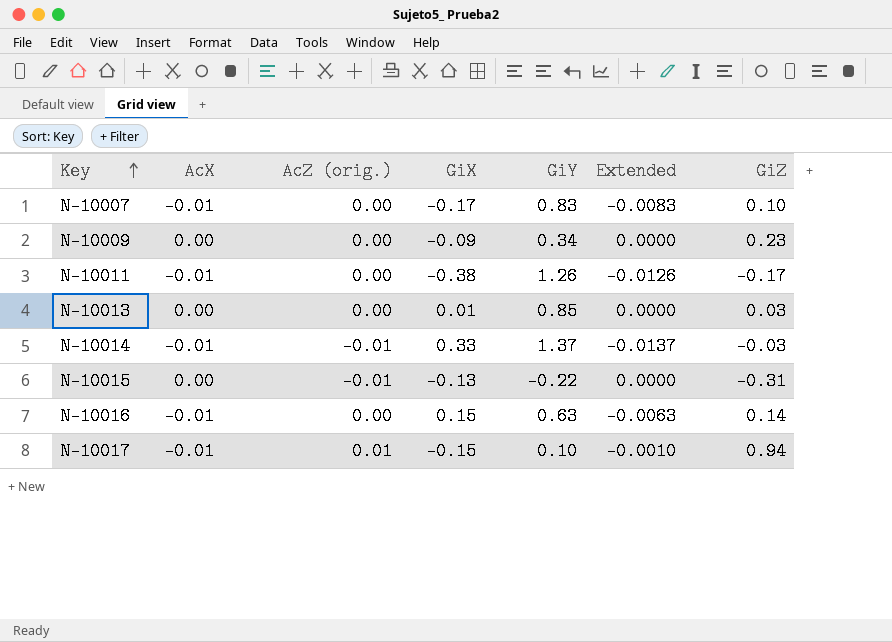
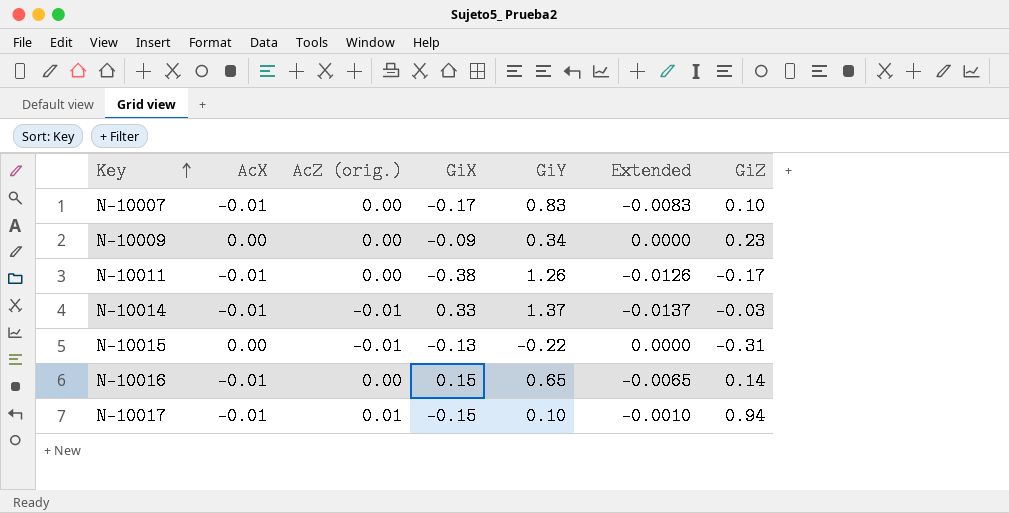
row N-10013: 0.00 | 0.00 | 0.01 | 0.85 | 0.0000 | 0.03 -> none
N-10016 | GiY: 0.63 -> 0.65
N-10016 | Extended: -0.0063 -> -0.0065

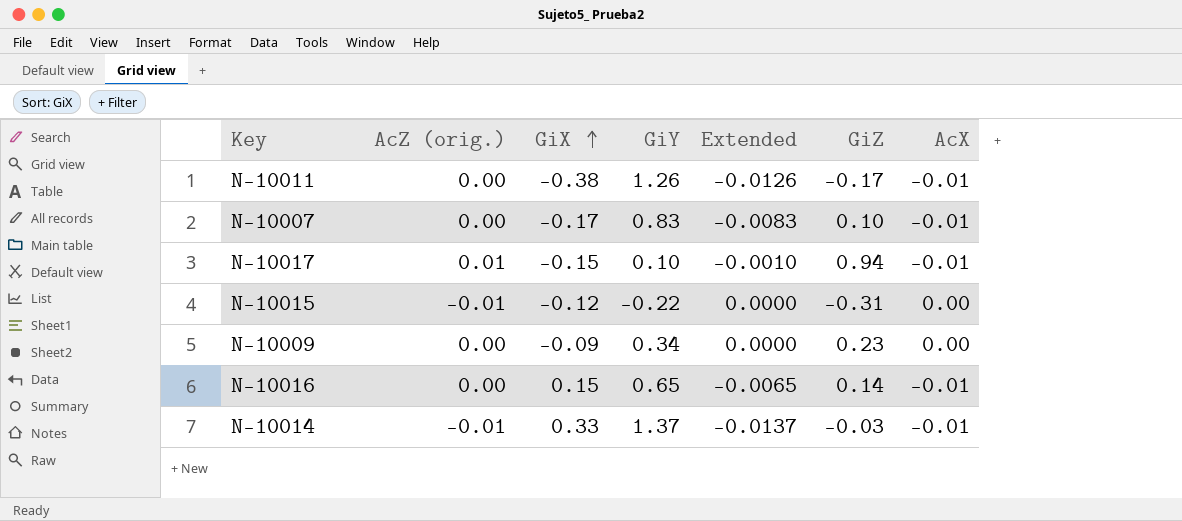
row order: Key ascending -> GiX ascending
column AcX | position: 2 -> 7
N-10015 | GiX: -0.13 -> -0.12

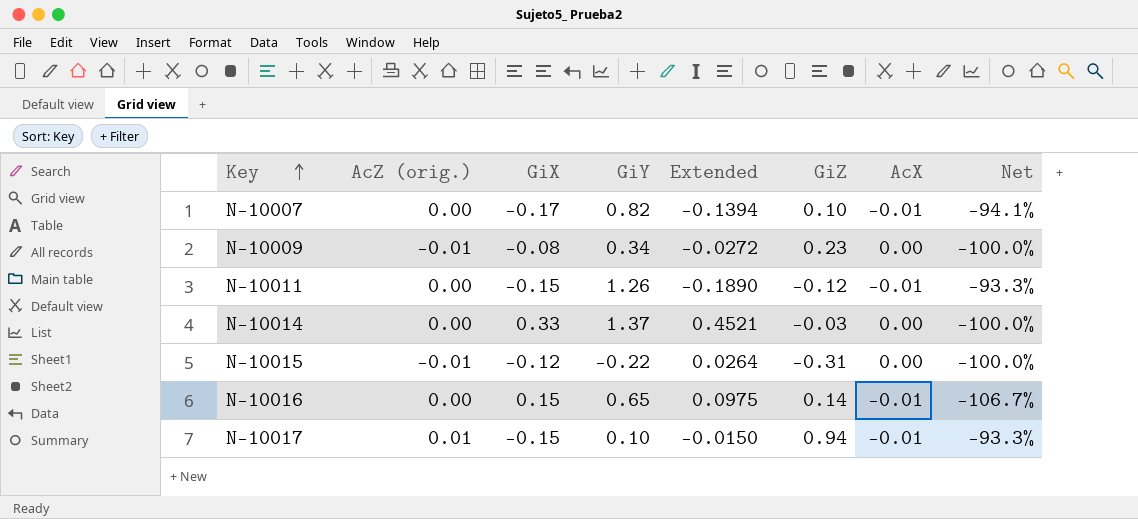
row order: GiX ascending -> Key ascending
column Extended | formula: [GiY] * [AcX] -> [GiX] * [GiY]
column Net | formula: none -> ([AcX] - [GiX]) / [GiX]
N-10007 | GiY: 0.83 -> 0.82
N-10009 | AcZ (orig.): 0.00 -> -0.01
N-10009 | GiX: -0.09 -> -0.08
N-10011 | GiX: -0.38 -> -0.15
N-10011 | GiZ: -0.17 -> -0.12
N-10014 | AcZ (orig.): -0.01 -> 0.00
N-10014 | AcX: -0.01 -> 0.00

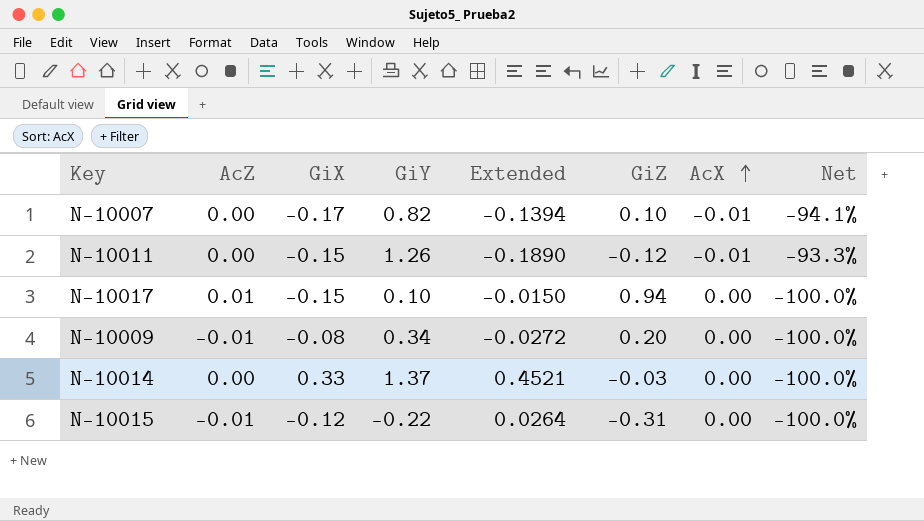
row order: Key ascending -> AcX ascending
column name: AcZ (orig.) -> AcZ
row N-10016: 0.00 | 0.15 | 0.65 | 0.0975 | 0.14 | -0.01 | -106.7% -> none
N-10017 | AcX: -0.01 -> 0.00
N-10017 | Net: -93.3% -> -100.0%
N-10009 | GiZ: 0.23 -> 0.20

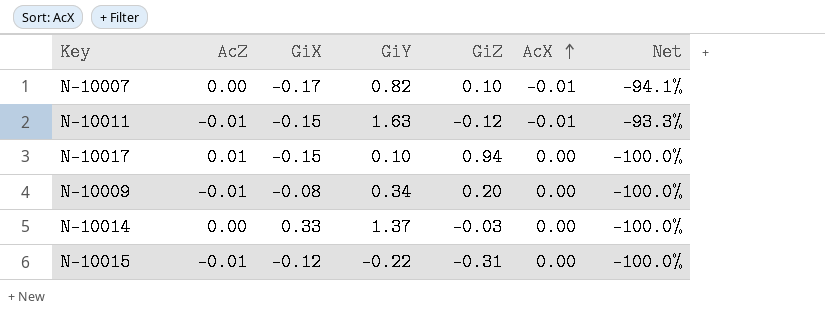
column Extended | formula: [GiX] * [GiY] -> none
N-10011 | AcZ: 0.00 -> -0.01
N-10011 | GiY: 1.26 -> 1.63

